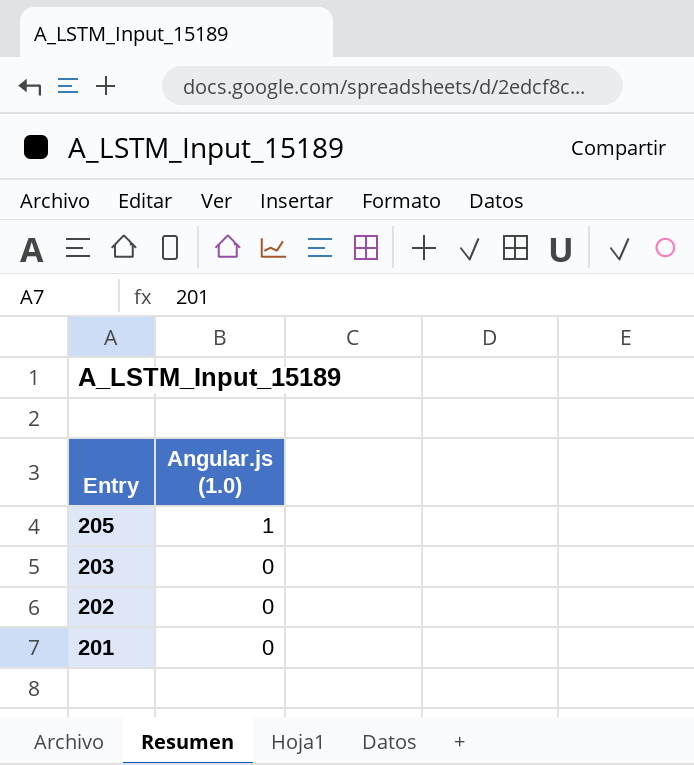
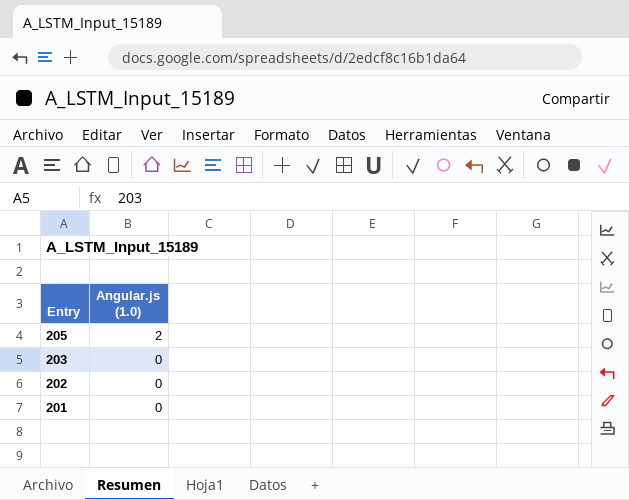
205 | Angular.js (1.0): 1 -> 2

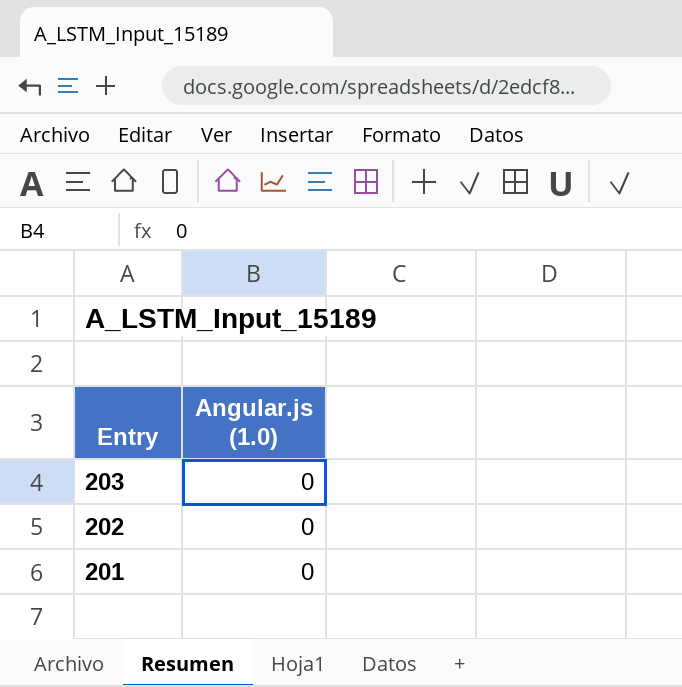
row 205: 2 -> none

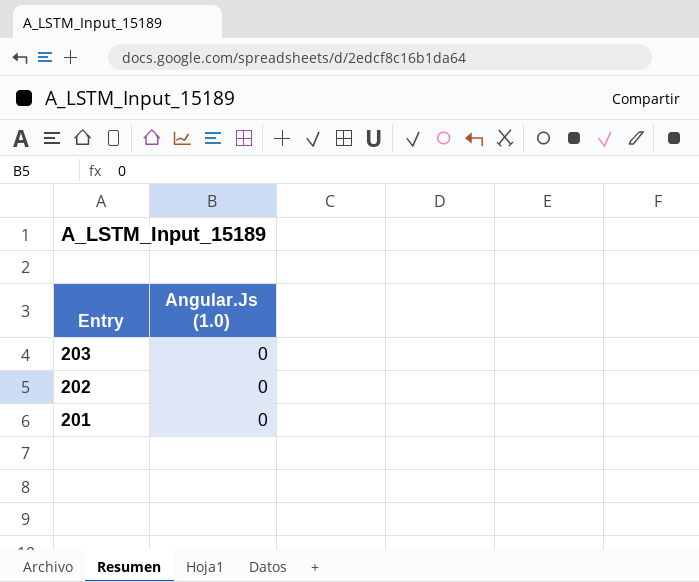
column name: Angular.js (1.0) -> Angular.Js (1.0)

